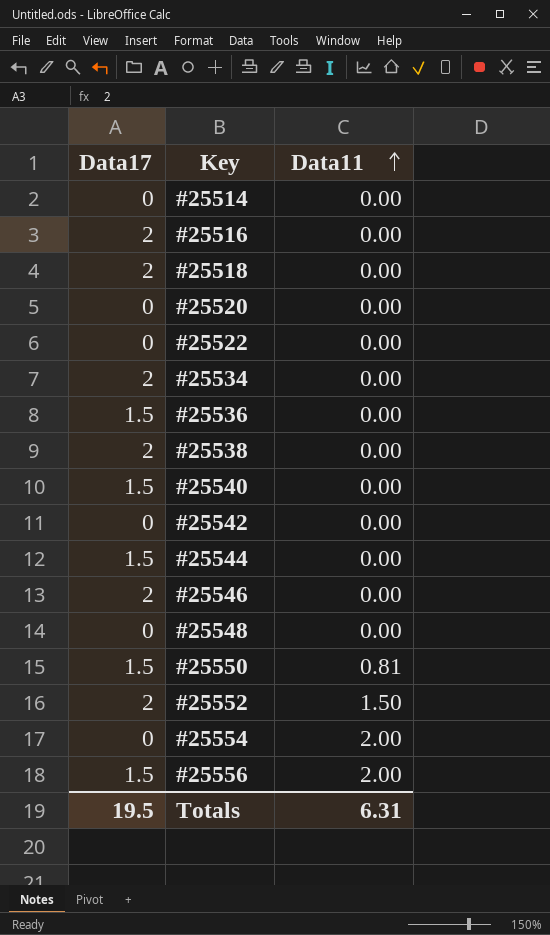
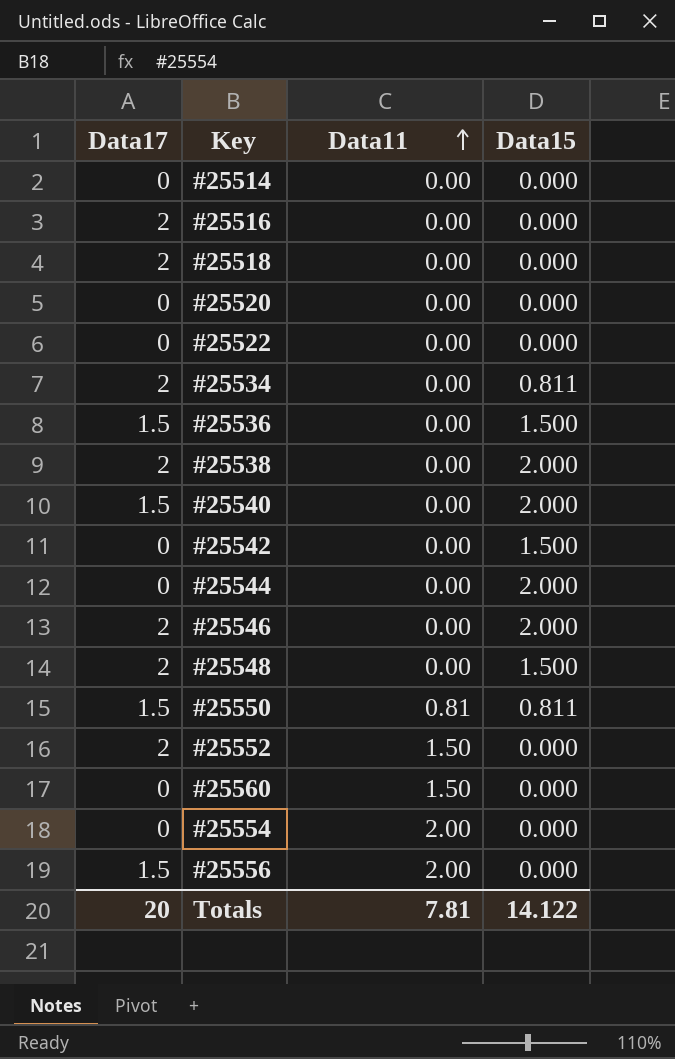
column Data15 | position: none -> 4
#25544 | Data17: 1.5 -> 0
#25548 | Data17: 0 -> 2
row #25560: none -> 0 | 1.50 | 0.000
Totals | Data17: 19.5 -> 20
Totals | Data11: 6.31 -> 7.81

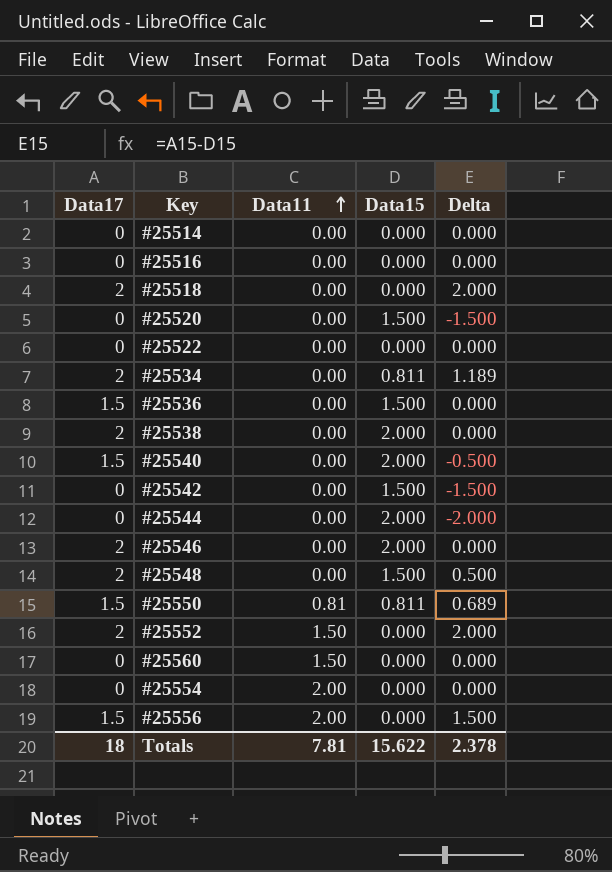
column Delta | formula: none -> [Data17] - [Data15]
#25516 | Data17: 2 -> 0
#25520 | Data15: 0.000 -> 1.500
Totals | Data17: 20 -> 18
Totals | Data15: 14.122 -> 15.622

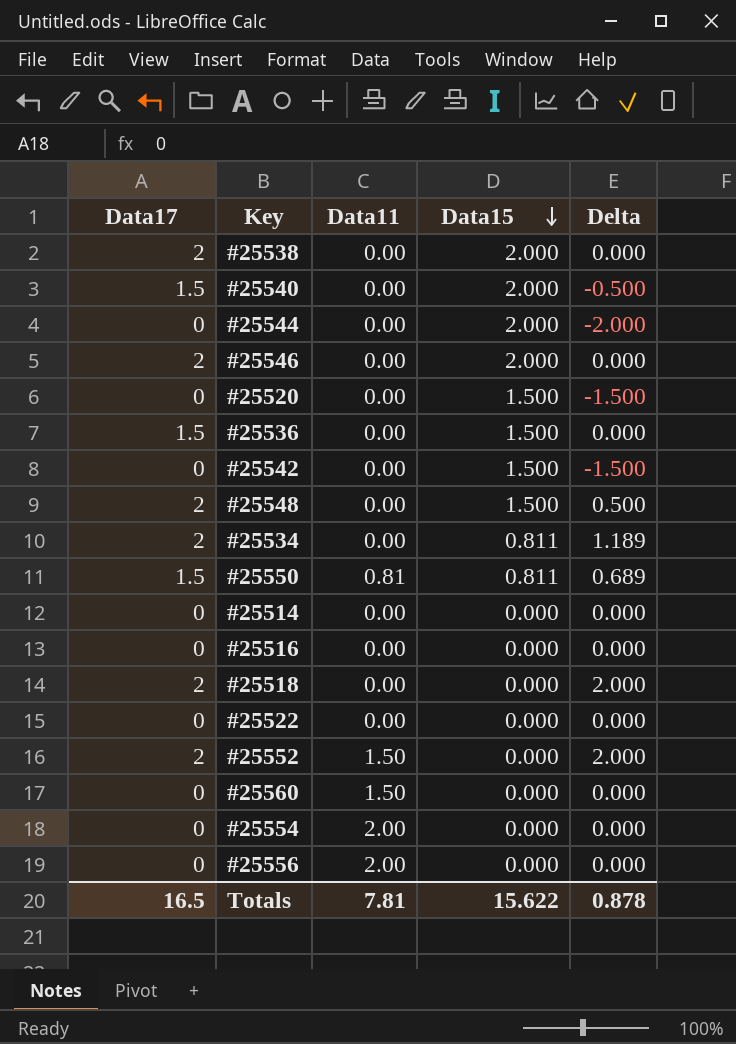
row order: Data11 ascending -> Data15 descending
#25556 | Data17: 1.5 -> 0
#25556 | Delta: 1.500 -> 0.000
Totals | Data17: 18 -> 16.5
Totals | Delta: 2.378 -> 0.878

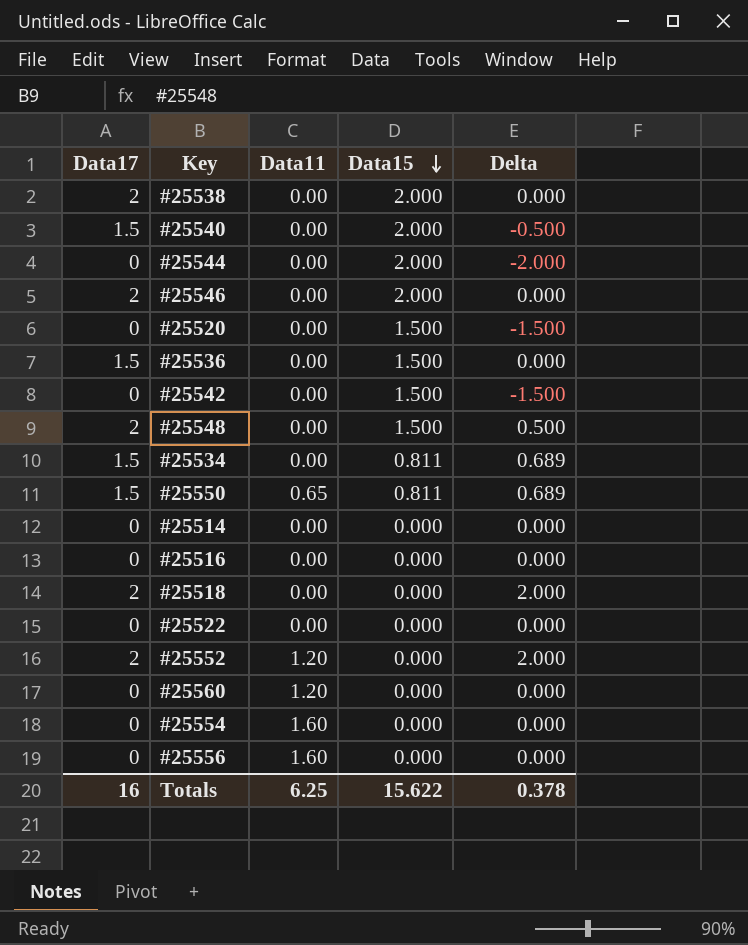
#25534 | Data17: 2 -> 1.5
#25534 | Delta: 1.189 -> 0.689
#25550 | Data11: 0.81 -> 0.65
#25552 | Data11: 1.50 -> 1.20
#25560 | Data11: 1.50 -> 1.20
#25554 | Data11: 2.00 -> 1.60
#25556 | Data11: 2.00 -> 1.60
Totals | Data17: 16.5 -> 16
Totals | Data11: 7.81 -> 6.25
Totals | Delta: 0.878 -> 0.378

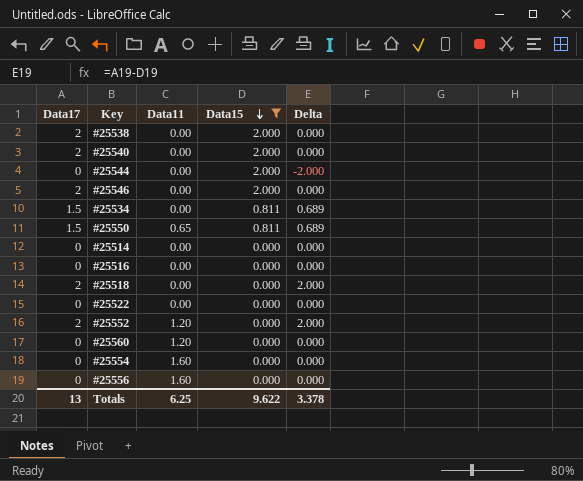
filter: none -> Data15 != 1.500
#25540 | Data17: 1.5 -> 2
#25540 | Delta: -0.500 -> 0.000
Totals | Data17: 16 -> 13
Totals | Data15: 15.622 -> 9.622
Totals | Delta: 0.378 -> 3.378

